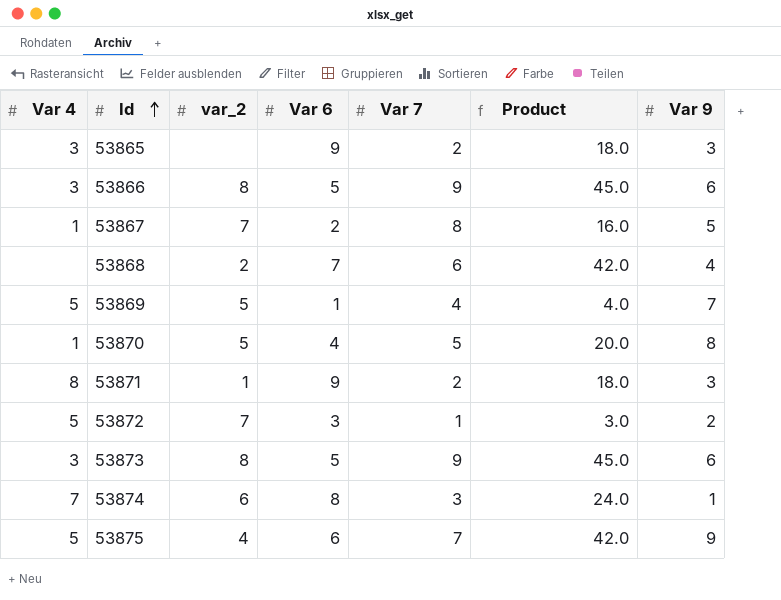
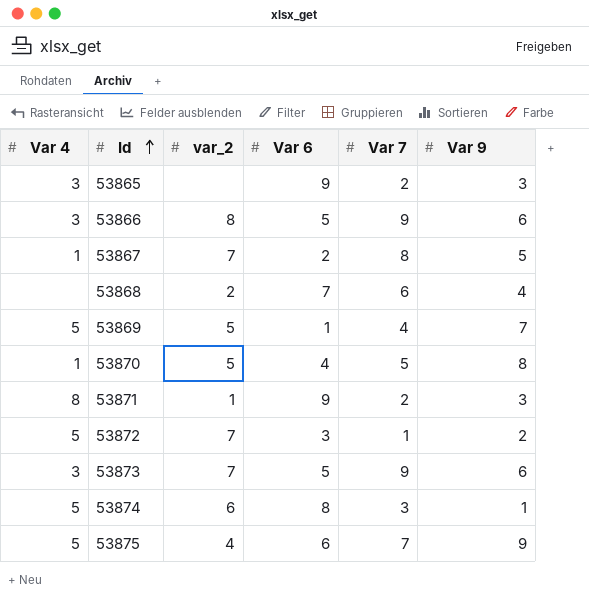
column Product | formula: [Var 6] * [Var 7] -> none
53873 | var_2: 8 -> 7
53874 | Var 4: 7 -> 5

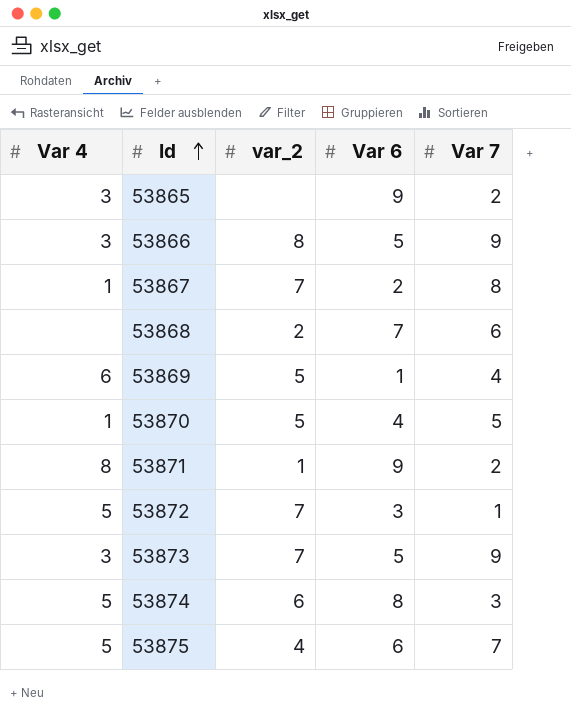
column Var 9 | position: 6 -> none
53869 | Var 4: 5 -> 6

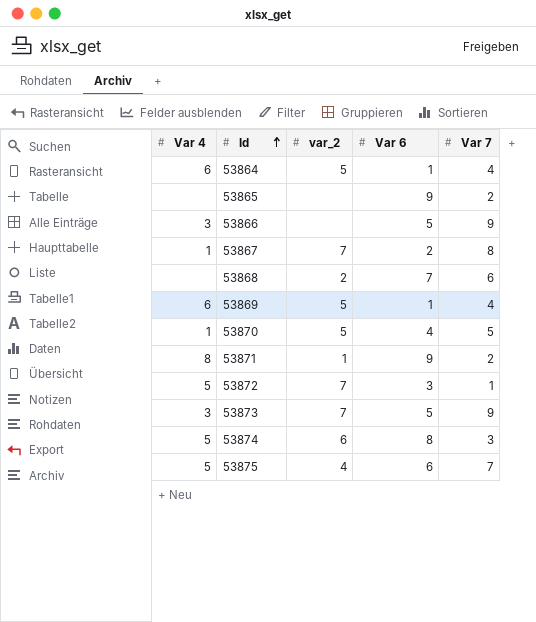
row 53864: none -> 6 | 5 | 1 | 4
53865 | Var 4: 3 -> none
53866 | var_2: 8 -> none

